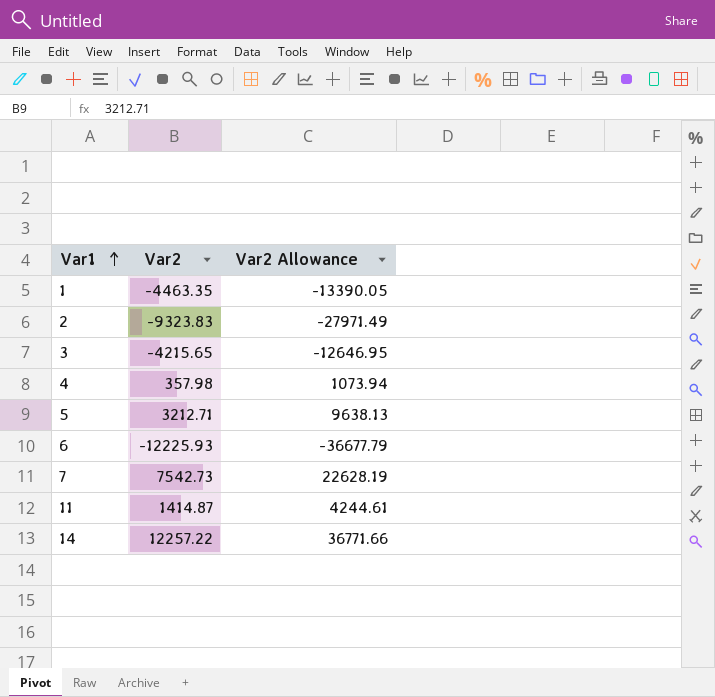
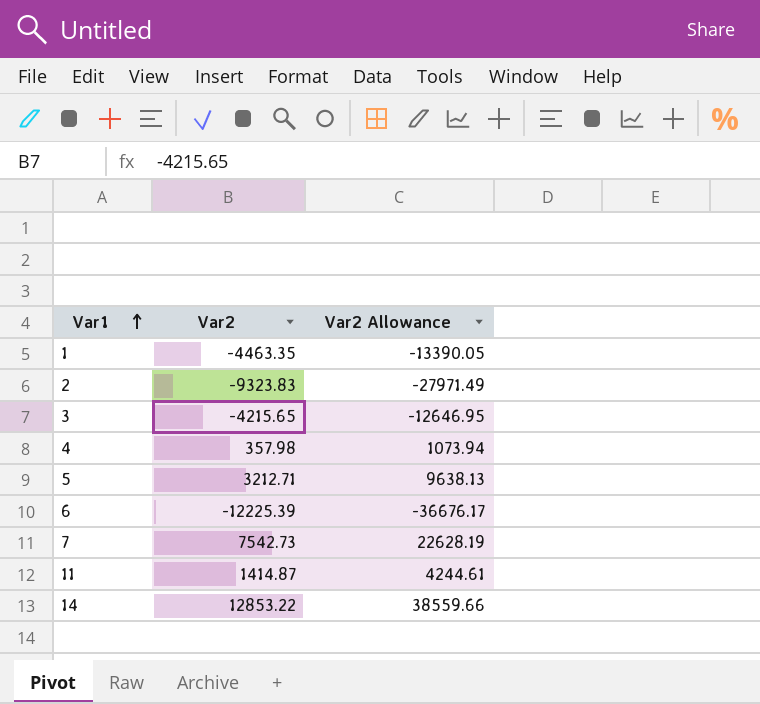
6 | Var2: -12225.93 -> -12225.39
6 | Var2 Allowance: -36677.79 -> -36676.17
14 | Var2: 12257.22 -> 12853.22
14 | Var2 Allowance: 36771.66 -> 38559.66

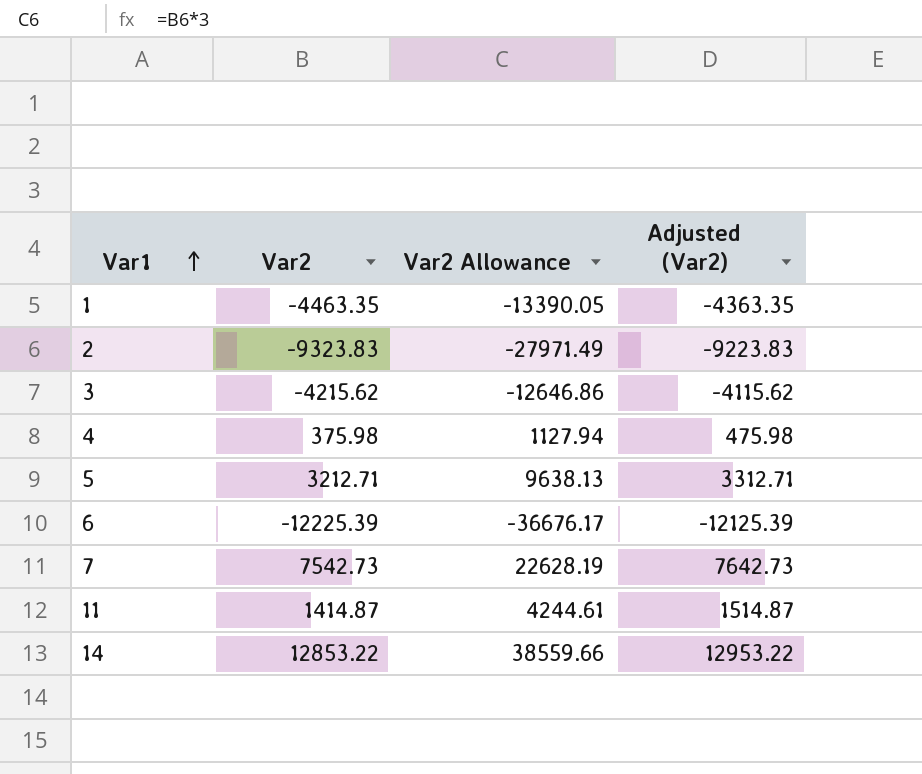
column Adjusted (Var2) | formula: none -> [Var2] + 100
3 | Var2: -4215.65 -> -4215.62
3 | Var2 Allowance: -12646.95 -> -12646.86
4 | Var2: 357.98 -> 375.98
4 | Var2 Allowance: 1073.94 -> 1127.94

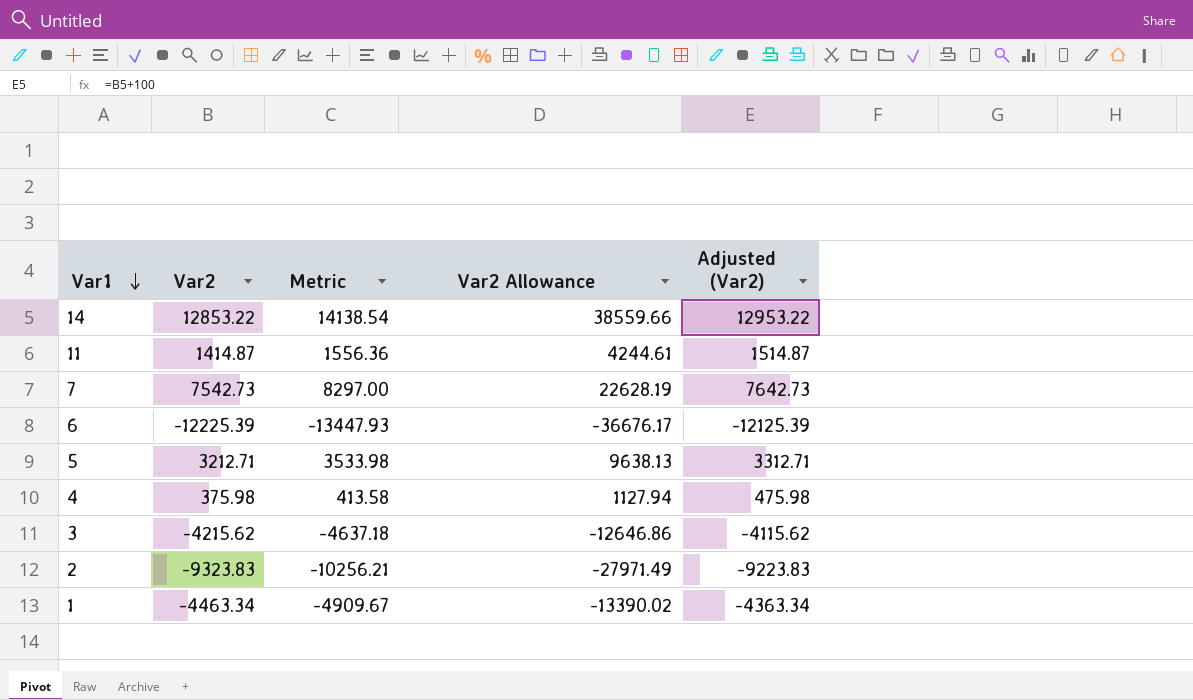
row order: Var1 ascending -> Var1 descending
column Metric | formula: none -> [Var2] * 1.1
1 | Var2: -4463.35 -> -4463.34
1 | Var2 Allowance: -13390.05 -> -13390.02
1 | Adjusted (Var2): -4363.35 -> -4363.34

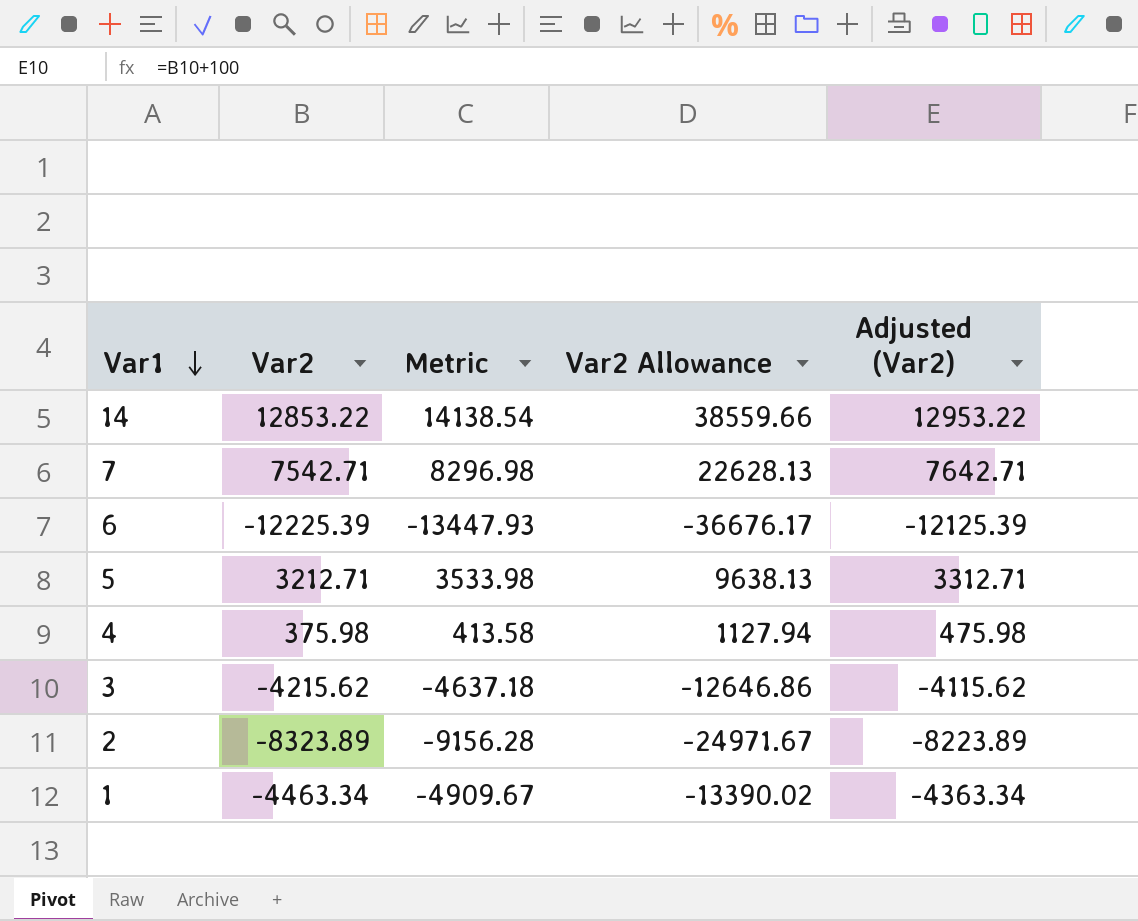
row 11: 1414.87 | 1556.36 | 4244.61 | 1514.87 -> none
7 | Var2: 7542.73 -> 7542.71
7 | Metric: 8297.00 -> 8296.98
7 | Var2 Allowance: 22628.19 -> 22628.13
7 | Adjusted (Var2): 7642.73 -> 7642.71
2 | Var2: -9323.83 -> -8323.89
2 | Metric: -10256.21 -> -9156.28
2 | Var2 Allowance: -27971.49 -> -24971.67
2 | Adjusted (Var2): -9223.83 -> -8223.89

